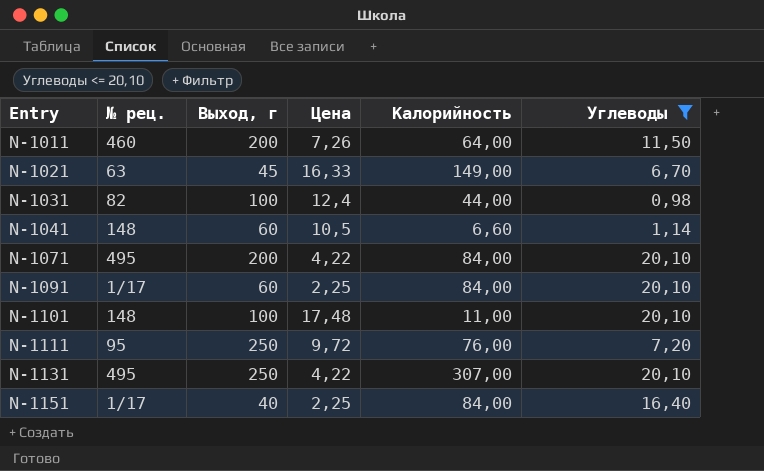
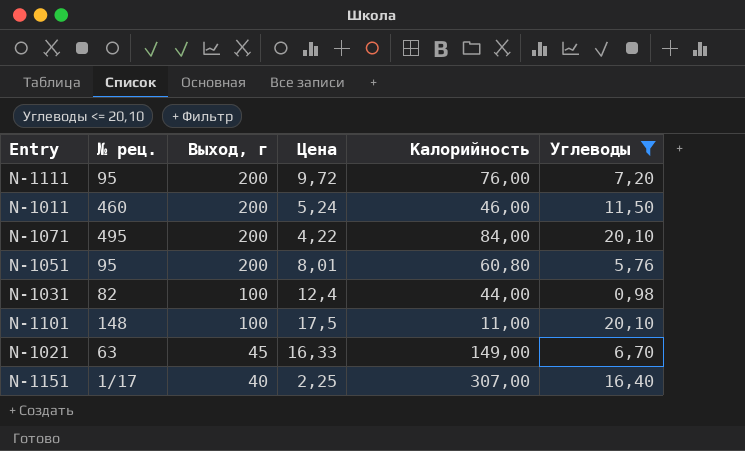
row order: Entry ascending -> Выход, г descending
row N-1041: 148 | 60 | 10,5 | 6,60 | 1,14 -> none
row N-1091: 1/17 | 60 | 2,25 | 84,00 | 20,10 -> none
row N-1131: 495 | 250 | 4,22 | 307,00 | 20,10 -> none
N-1111 | Выход, г: 250 -> 200
N-1011 | Цена: 7,26 -> 5,24
N-1011 | Калорийность: 64,00 -> 46,00
row N-1051: none -> 95 | 200 | 8,01 | 60,80 | 5,76
N-1101 | Цена: 17,48 -> 17,5
N-1151 | Калорийность: 84,00 -> 307,00

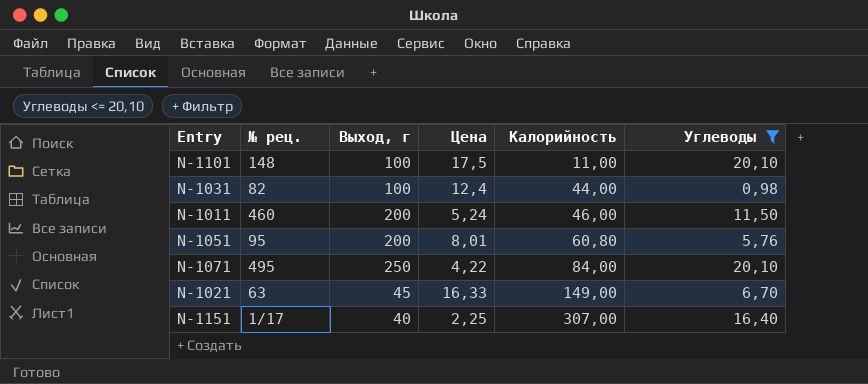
row order: Выход, г descending -> Калорийность ascending
row N-1111: 95 | 200 | 9,72 | 76,00 | 7,20 -> none
N-1071 | Выход, г: 200 -> 250

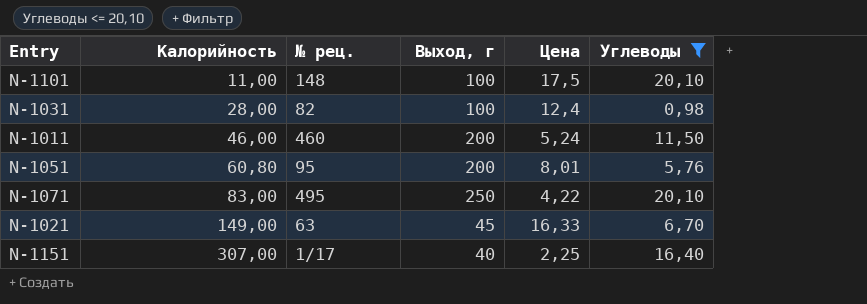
column Калорийность | position: 5 -> 2
N-1031 | Калорийность: 44,00 -> 28,00
N-1071 | Калорийность: 84,00 -> 83,00

